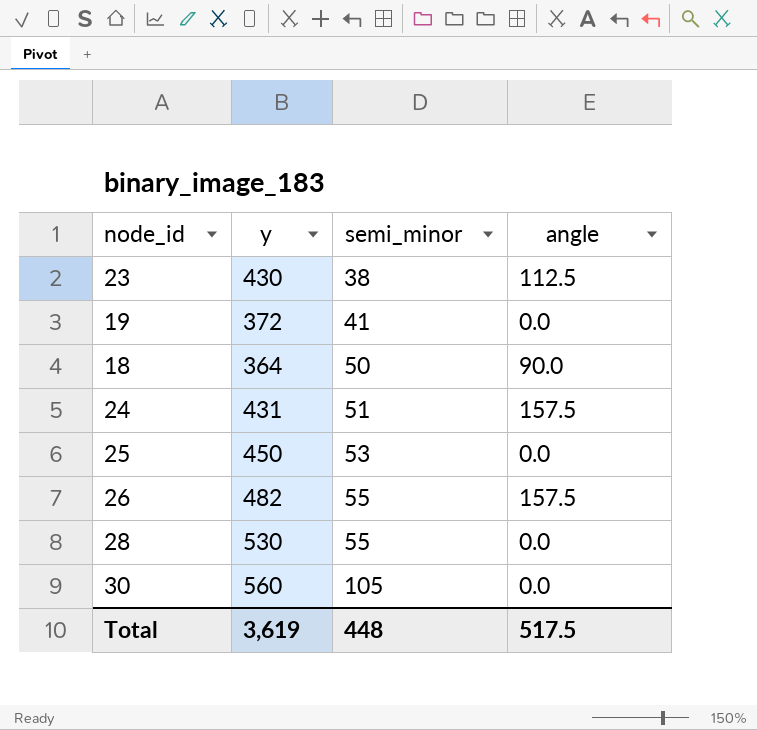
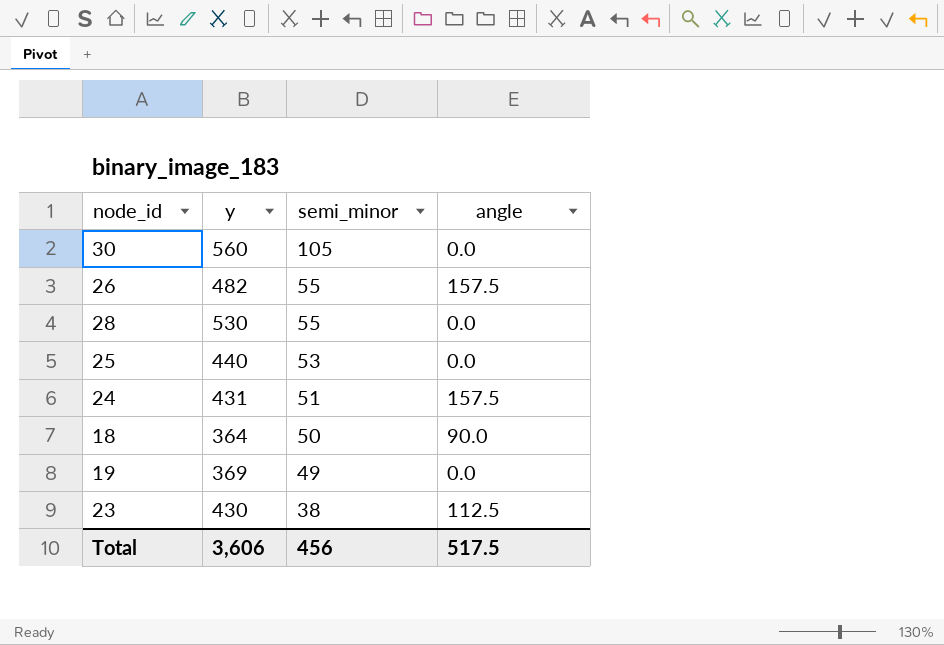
row order: semi_minor ascending -> semi_minor descending
25 | y: 450 -> 440
19 | y: 372 -> 369
19 | semi_minor: 41 -> 49
Total | y: 3,619 -> 3,606
Total | semi_minor: 448 -> 456

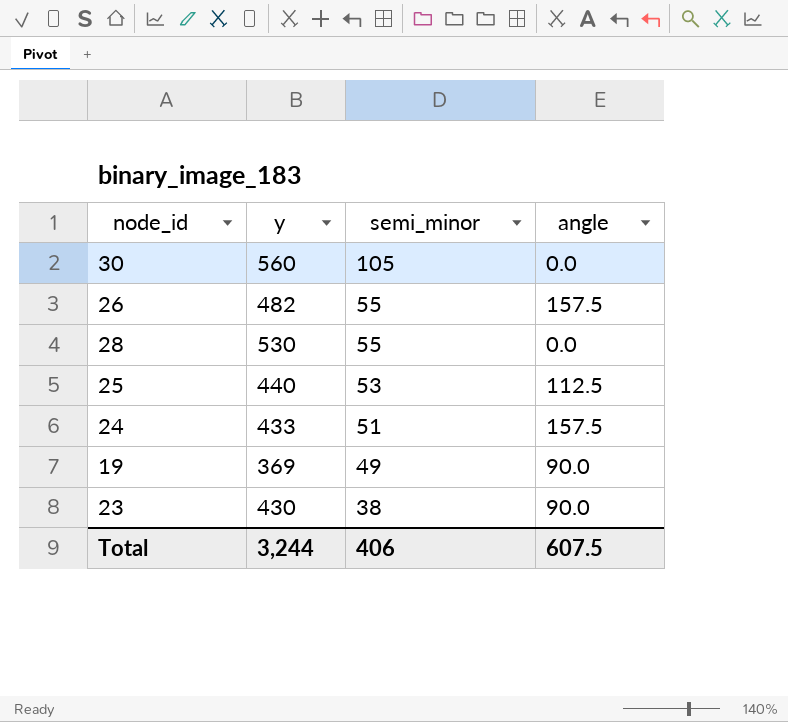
row 18: 364 | 50 | 90.0 -> none
25 | angle: 0.0 -> 112.5
24 | y: 431 -> 433
19 | angle: 0.0 -> 90.0
23 | angle: 112.5 -> 90.0
Total | y: 3,606 -> 3,244
Total | semi_minor: 456 -> 406
Total | angle: 517.5 -> 607.5

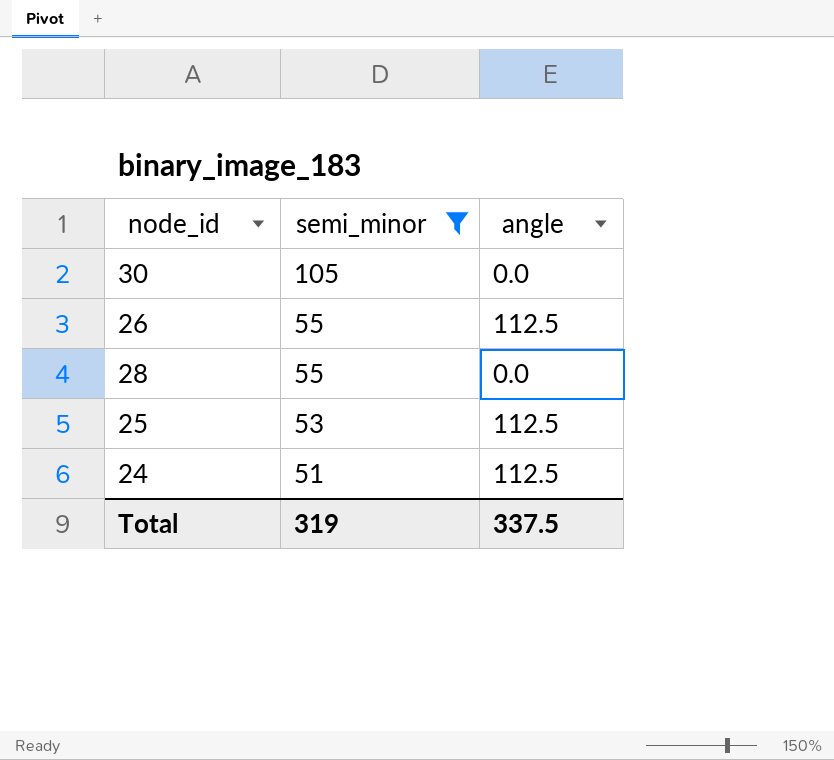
filter: none -> semi_minor >= 51
column y | position: 2 -> none
26 | angle: 157.5 -> 112.5
24 | angle: 157.5 -> 112.5
Total | semi_minor: 406 -> 319
Total | angle: 607.5 -> 337.5

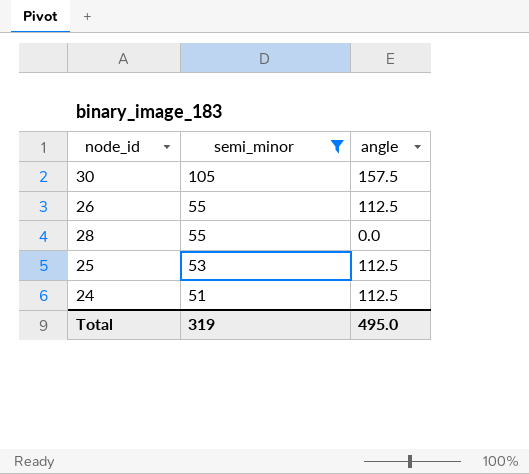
30 | angle: 0.0 -> 157.5
Total | angle: 337.5 -> 495.0

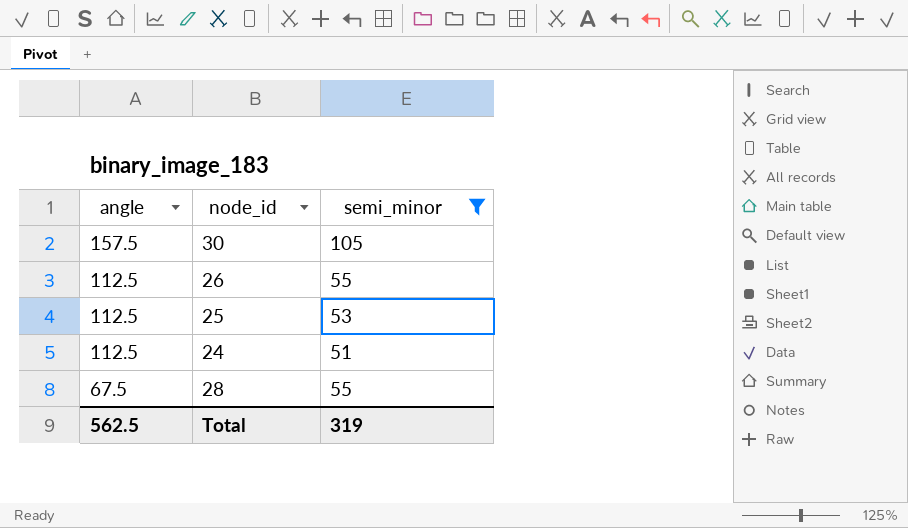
row order: semi_minor descending -> angle descending
column angle | position: 3 -> 1
28 | angle: 0.0 -> 67.5
Total | angle: 495.0 -> 562.5

